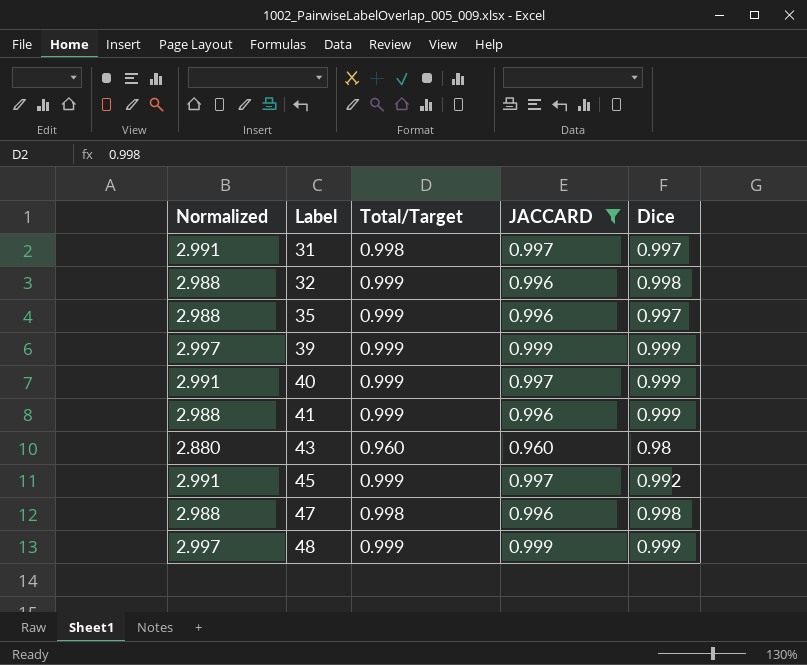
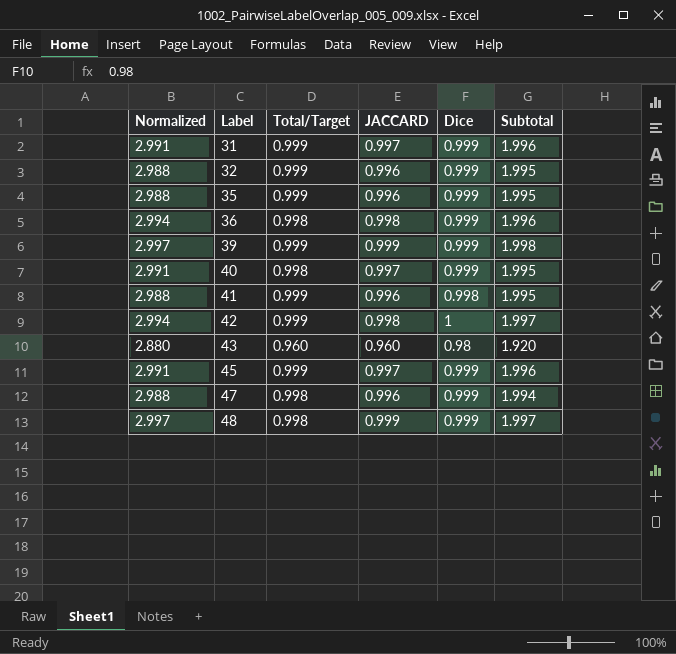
filter: JACCARD != 0.998 -> none
column Subtotal | formula: none -> [Total/Target] + [JACCARD]
31 | Total/Target: 0.998 -> 0.999
31 | Dice: 0.997 -> 0.999
32 | Dice: 0.998 -> 0.999
35 | Dice: 0.997 -> 0.999
40 | Total/Target: 0.999 -> 0.998
41 | Dice: 0.999 -> 0.998
45 | Dice: 0.992 -> 0.999
47 | Dice: 0.998 -> 0.999
48 | Total/Target: 0.999 -> 0.998

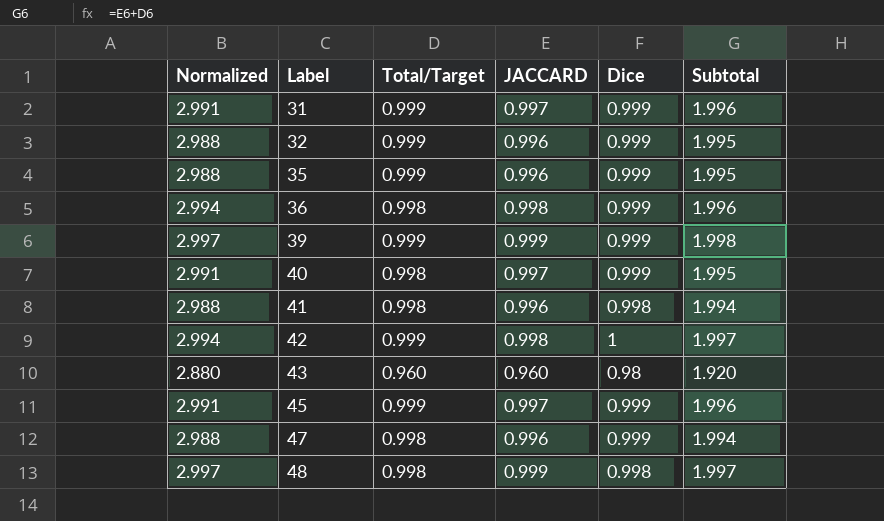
41 | Total/Target: 0.999 -> 0.998
41 | Subtotal: 1.995 -> 1.994
48 | Dice: 0.999 -> 0.998

